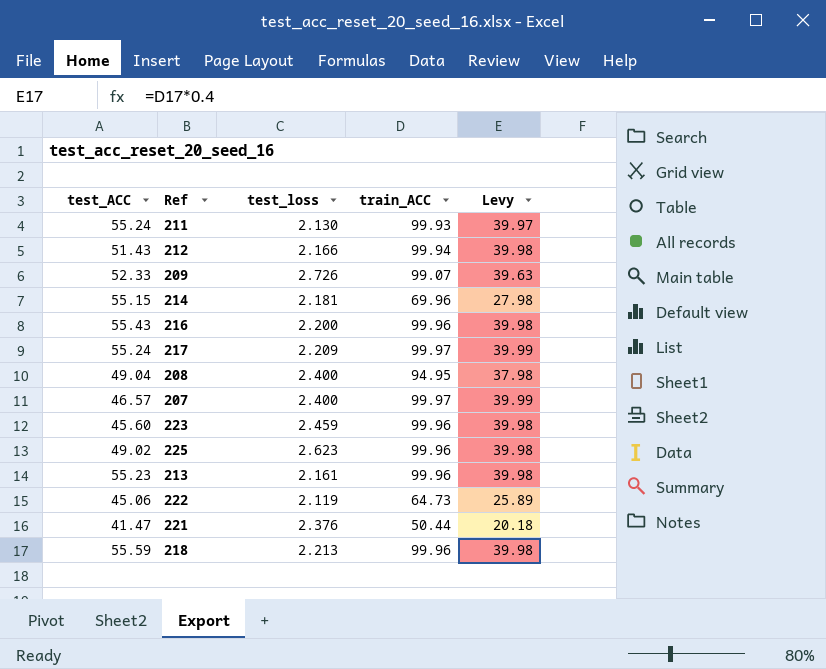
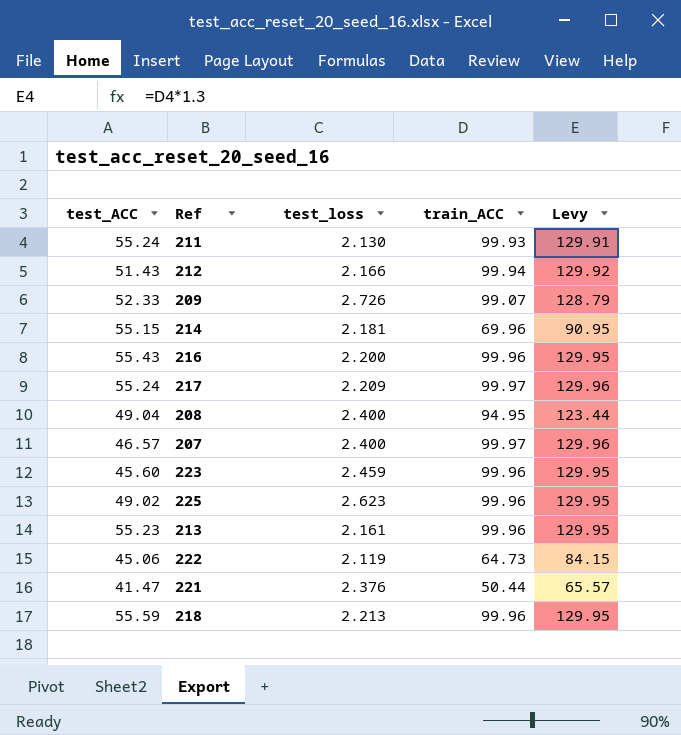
column Levy | formula: [train_ACC] * 0.4 -> [train_ACC] * 1.3

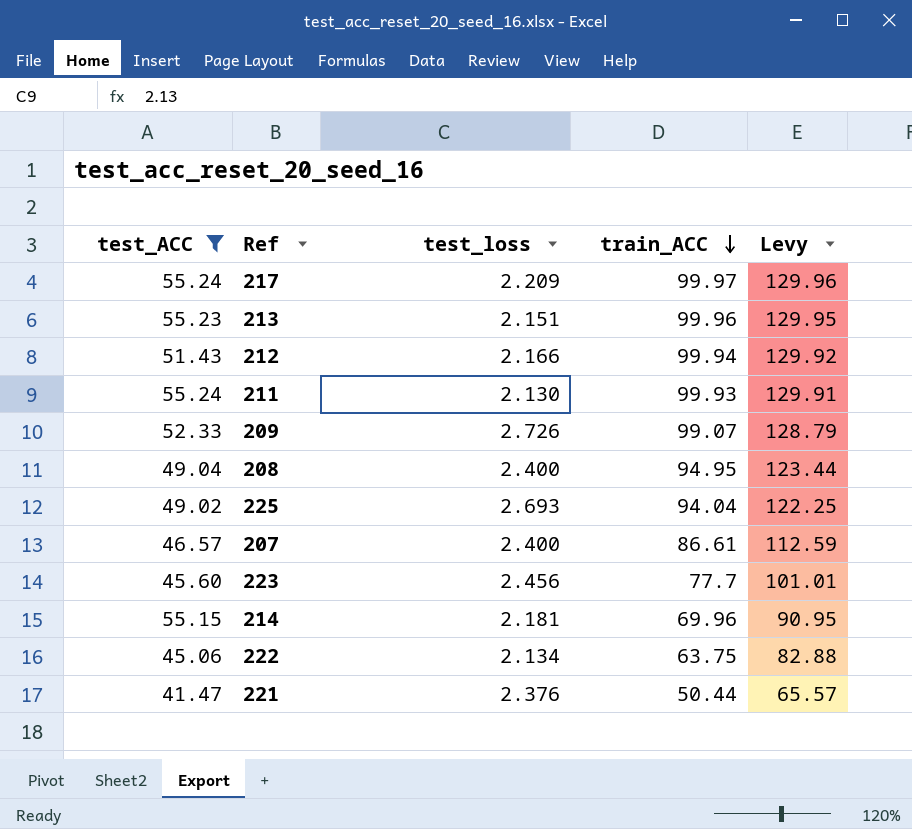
filter: none -> test_ACC <= 55.24
row order: none -> train_ACC descending
213 | test_loss: 2.161 -> 2.151
225 | test_loss: 2.623 -> 2.693
225 | train_ACC: 99.96 -> 94.04
225 | Levy: 129.95 -> 122.25
207 | train_ACC: 99.97 -> 86.61
207 | Levy: 129.96 -> 112.59
223 | test_loss: 2.459 -> 2.456
223 | train_ACC: 99.96 -> 77.7
223 | Levy: 129.95 -> 101.01
222 | test_loss: 2.119 -> 2.134
222 | train_ACC: 64.73 -> 63.75
222 | Levy: 84.15 -> 82.88

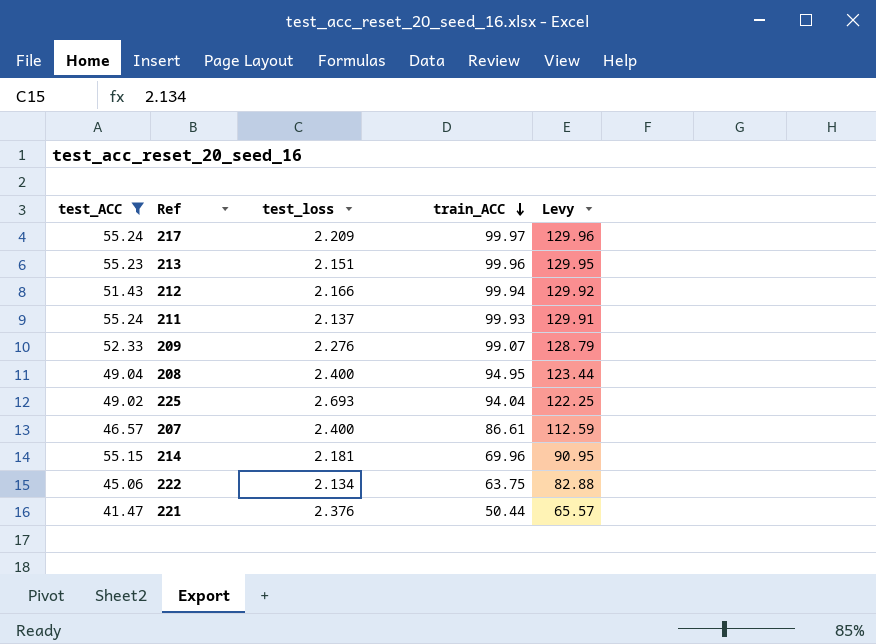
row 223: 45.60 | 2.456 | 77.7 | 101.01 -> none
211 | test_loss: 2.130 -> 2.137
209 | test_loss: 2.726 -> 2.276

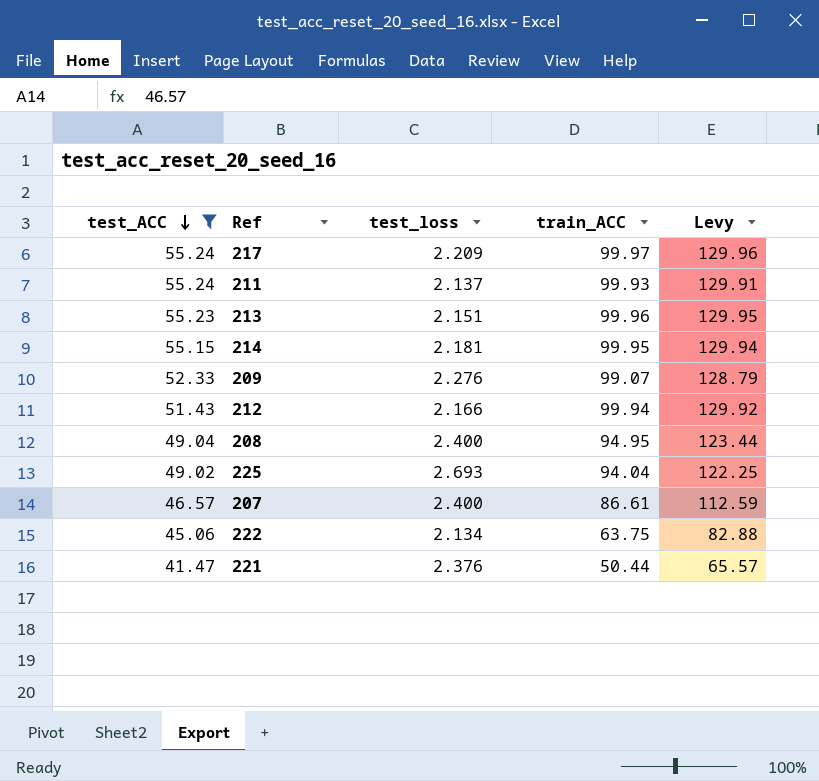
row order: train_ACC descending -> test_ACC descending
214 | train_ACC: 69.96 -> 99.95
214 | Levy: 90.95 -> 129.94

